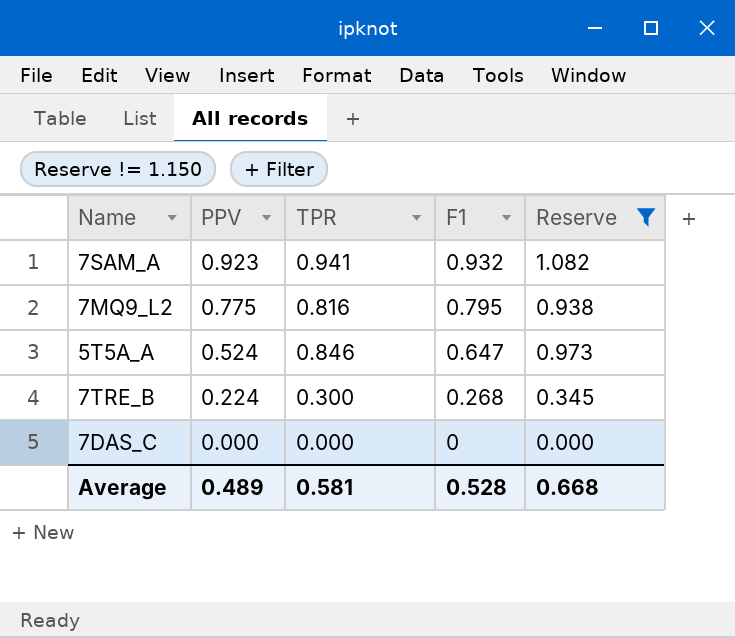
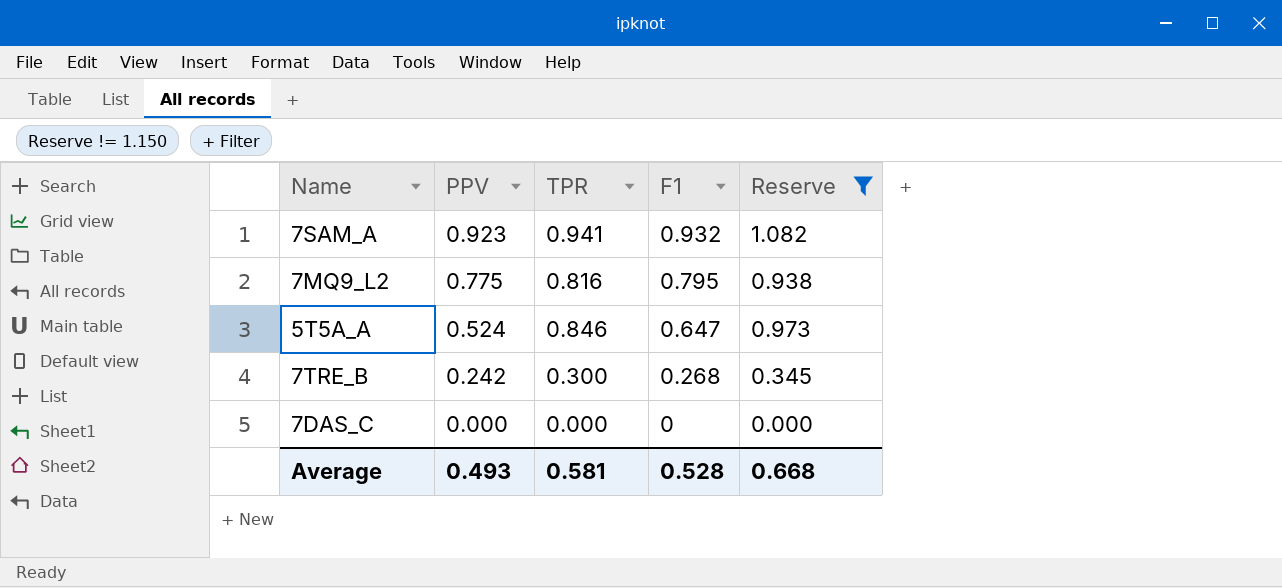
7TRE_B | PPV: 0.224 -> 0.242
Average | PPV: 0.489 -> 0.493

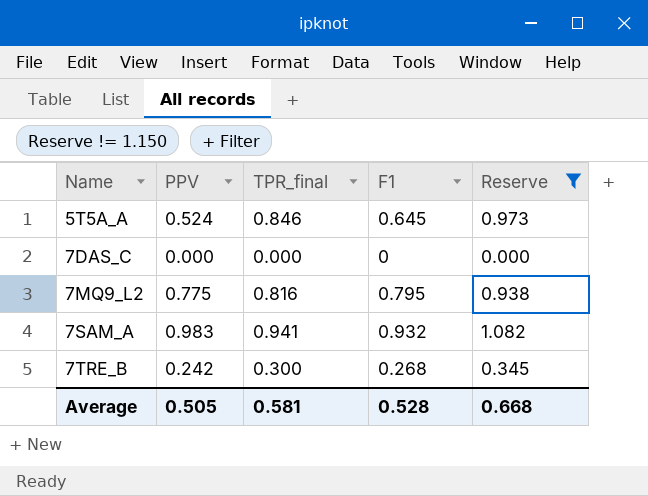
row order: PPV descending -> Name ascending
column name: TPR -> TPR_final
5T5A_A | F1: 0.647 -> 0.645
7SAM_A | PPV: 0.923 -> 0.983
Average | PPV: 0.493 -> 0.505

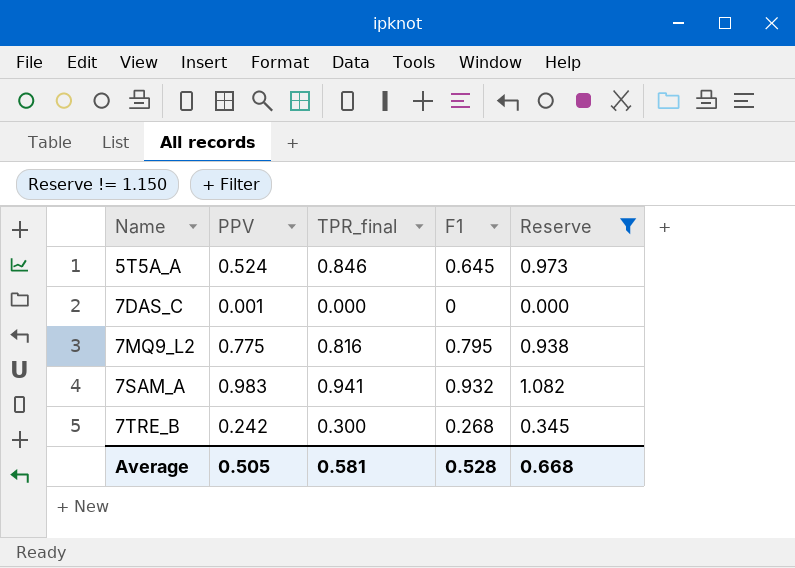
7DAS_C | PPV: 0.000 -> 0.001

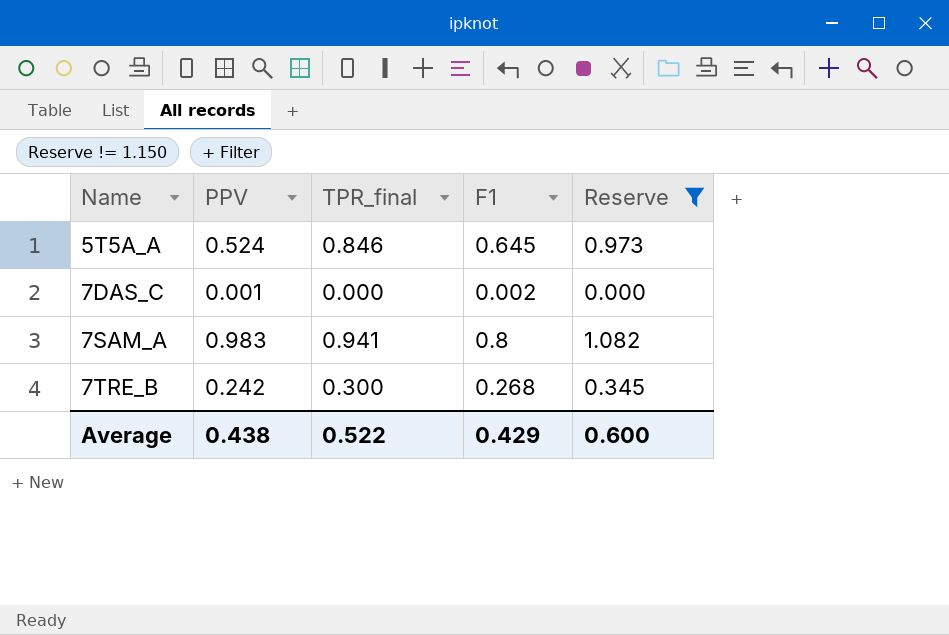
row 7MQ9_L2: 0.775 | 0.816 | 0.795 | 0.938 -> none
7DAS_C | F1: 0 -> 0.002
7SAM_A | F1: 0.932 -> 0.8
Average | PPV: 0.505 -> 0.438
Average | TPR_final: 0.581 -> 0.522
Average | F1: 0.528 -> 0.429
Average | Reserve: 0.668 -> 0.600

